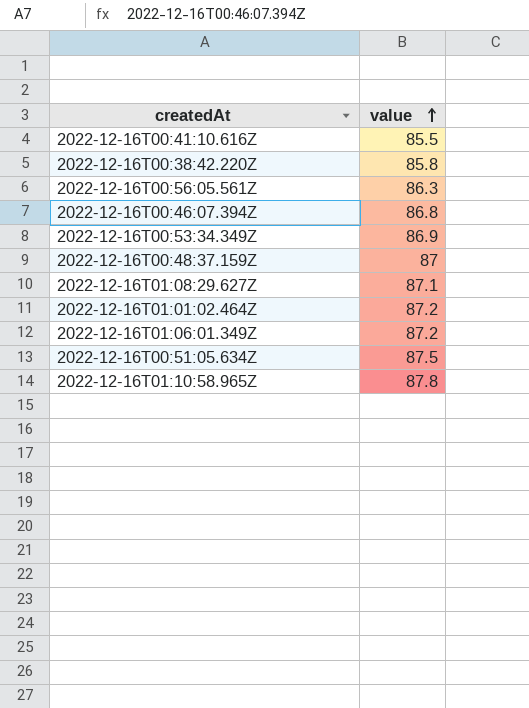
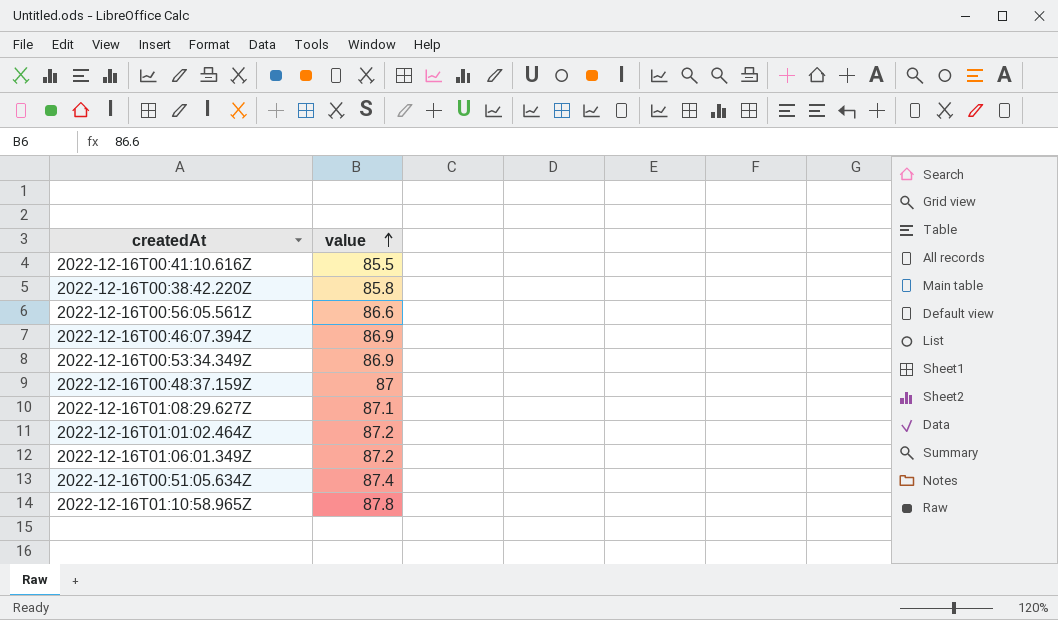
2022-12-16T00:56:05.561Z | value: 86.3 -> 86.6
2022-12-16T00:46:07.394Z | value: 86.8 -> 86.9
2022-12-16T00:51:05.634Z | value: 87.5 -> 87.4

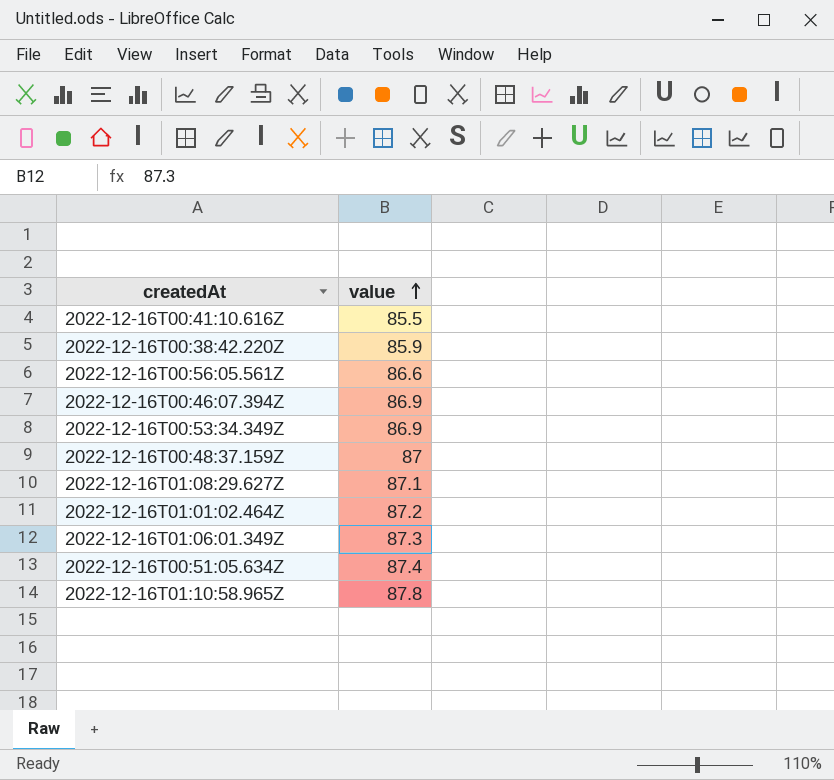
2022-12-16T00:38:42.220Z | value: 85.8 -> 85.9
2022-12-16T01:06:01.349Z | value: 87.2 -> 87.3

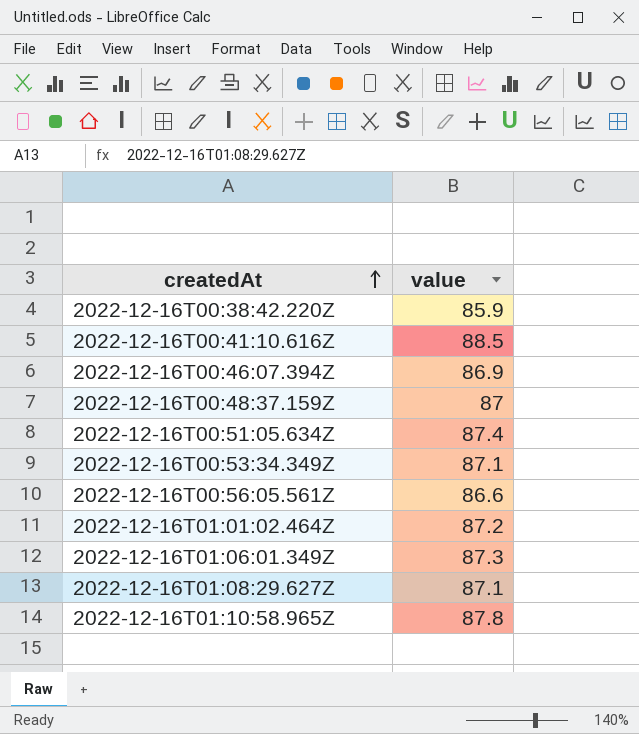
row order: value ascending -> createdAt ascending
2022-12-16T00:41:10.616Z | value: 85.5 -> 88.5
2022-12-16T00:53:34.349Z | value: 86.9 -> 87.1

